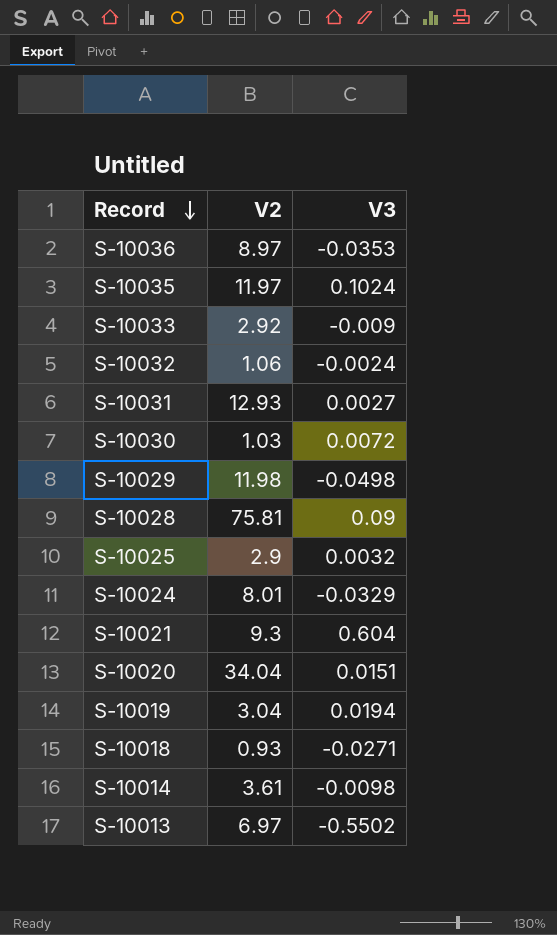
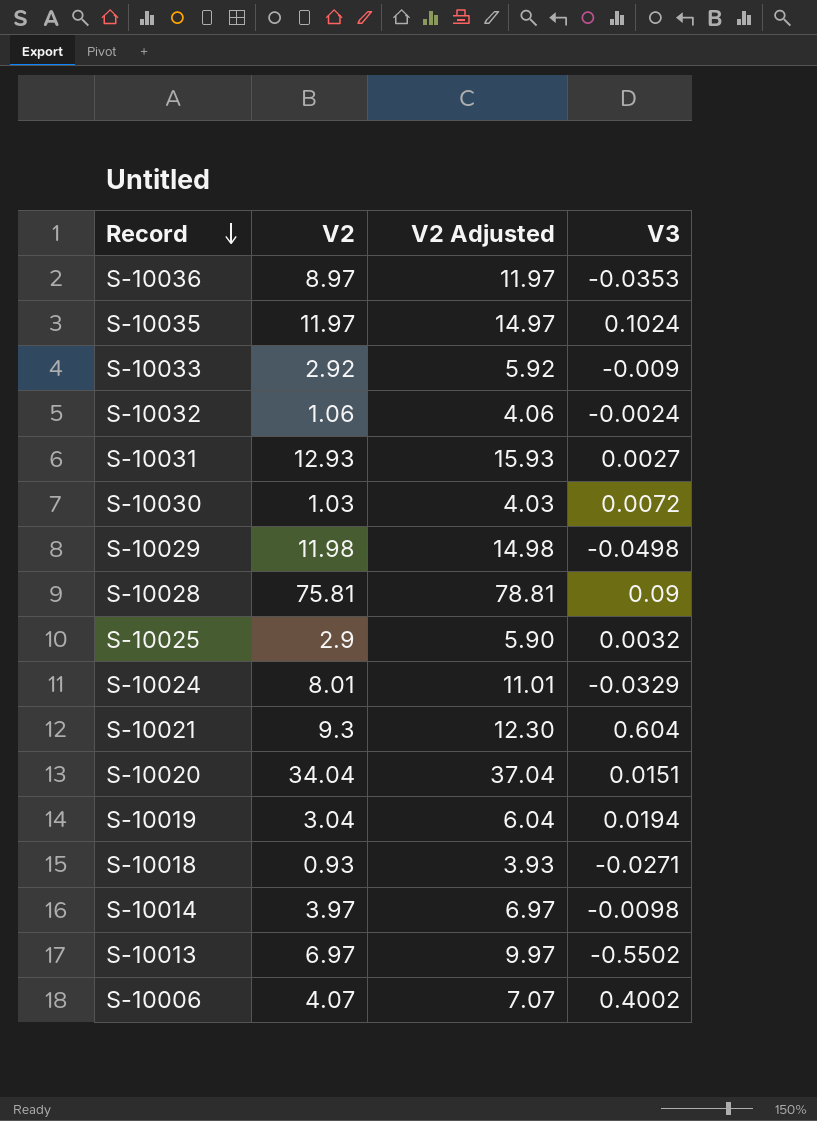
column V2 Adjusted | formula: none -> [V2] + 3
S-10014 | V2: 3.61 -> 3.97
row S-10006: none -> 4.07 | 7.07 | 0.4002

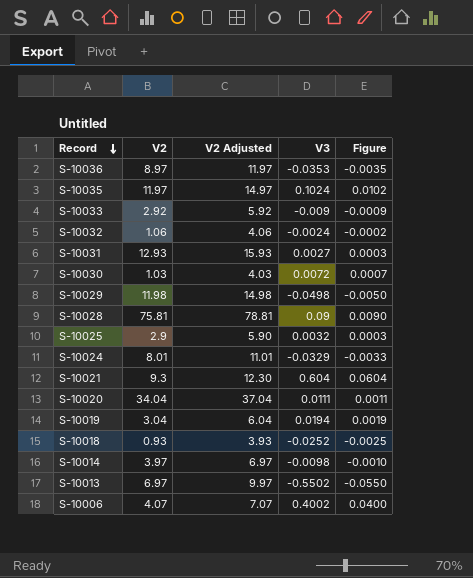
column Figure | formula: none -> [V3] * 0.1
S-10020 | V3: 0.0151 -> 0.0111
S-10018 | V3: -0.0271 -> -0.0252

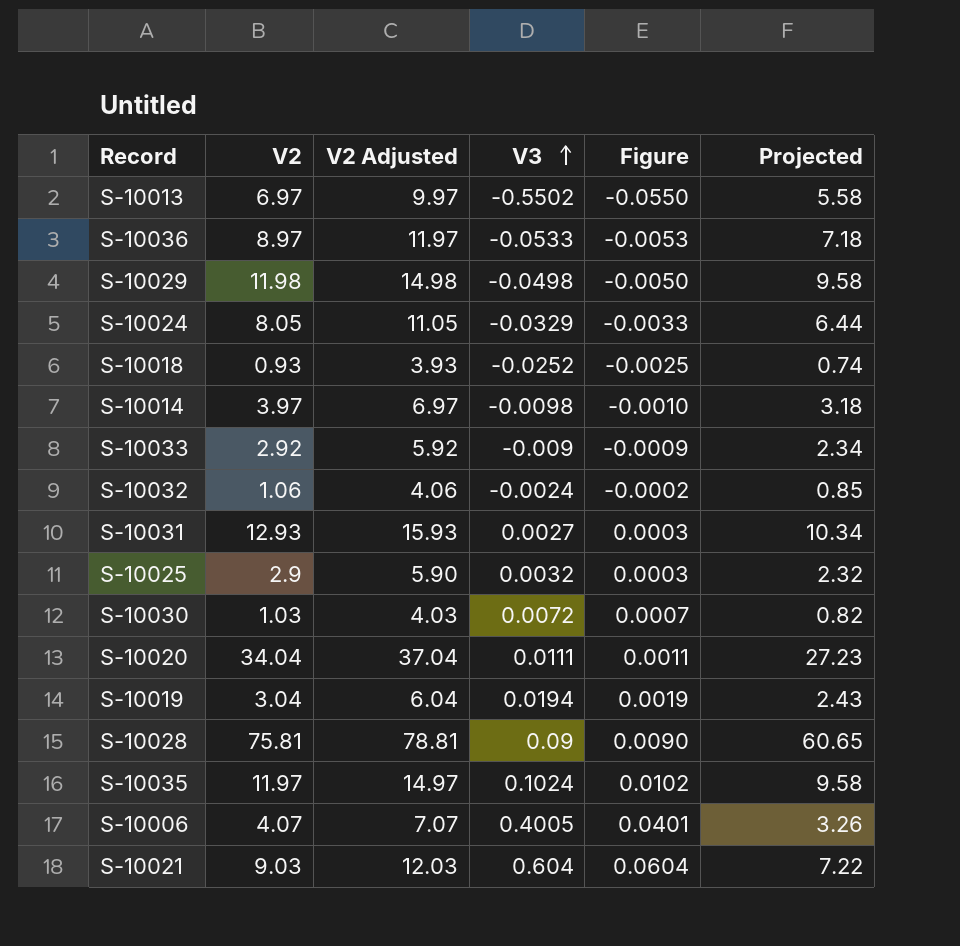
row order: Record descending -> V3 ascending
column Projected | formula: none -> [V2] * 0.8
S-10036 | V3: -0.0353 -> -0.0533
S-10036 | Figure: -0.0035 -> -0.0053
S-10024 | V2: 8.01 -> 8.05
S-10024 | V2 Adjusted: 11.01 -> 11.05
S-10006 | V3: 0.4002 -> 0.4005
S-10006 | Figure: 0.0400 -> 0.0401
S-10021 | V2: 9.3 -> 9.03
S-10021 | V2 Adjusted: 12.30 -> 12.03

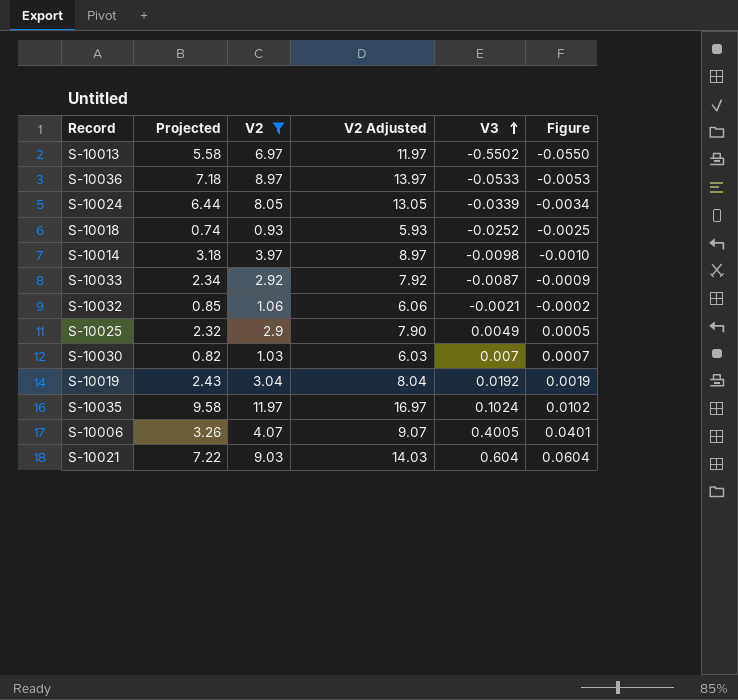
filter: none -> V2 <= 11.97
column Projected | position: 6 -> 2
column V2 Adjusted | formula: [V2] + 3 -> [V2] + 5
S-10024 | V3: -0.0329 -> -0.0339
S-10024 | Figure: -0.0033 -> -0.0034
S-10033 | V3: -0.009 -> -0.0087
S-10032 | V3: -0.0024 -> -0.0021
S-10025 | V3: 0.0032 -> 0.0049
S-10025 | Figure: 0.0003 -> 0.0005
S-10030 | V3: 0.0072 -> 0.007
S-10019 | V3: 0.0194 -> 0.0192

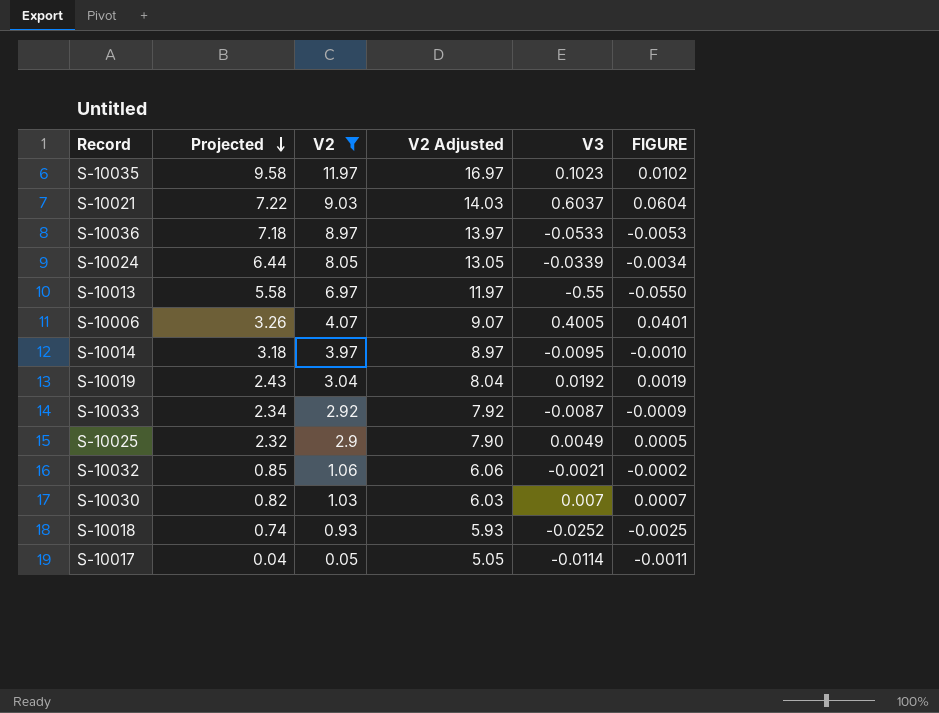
row order: V3 ascending -> Projected descending
column name: Figure -> FIGURE
S-10035 | V3: 0.1024 -> 0.1023
S-10021 | V3: 0.604 -> 0.6037
S-10013 | V3: -0.5502 -> -0.55
S-10014 | V3: -0.0098 -> -0.0095
row S-10017: none -> 0.04 | 0.05 | 5.05 | -0.0114 | -0.0011

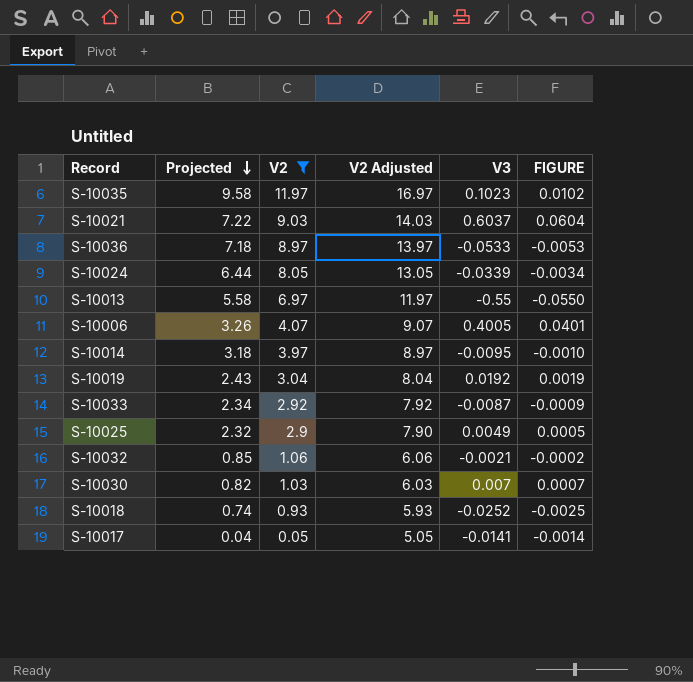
S-10017 | V3: -0.0114 -> -0.0141
S-10017 | FIGURE: -0.0011 -> -0.0014

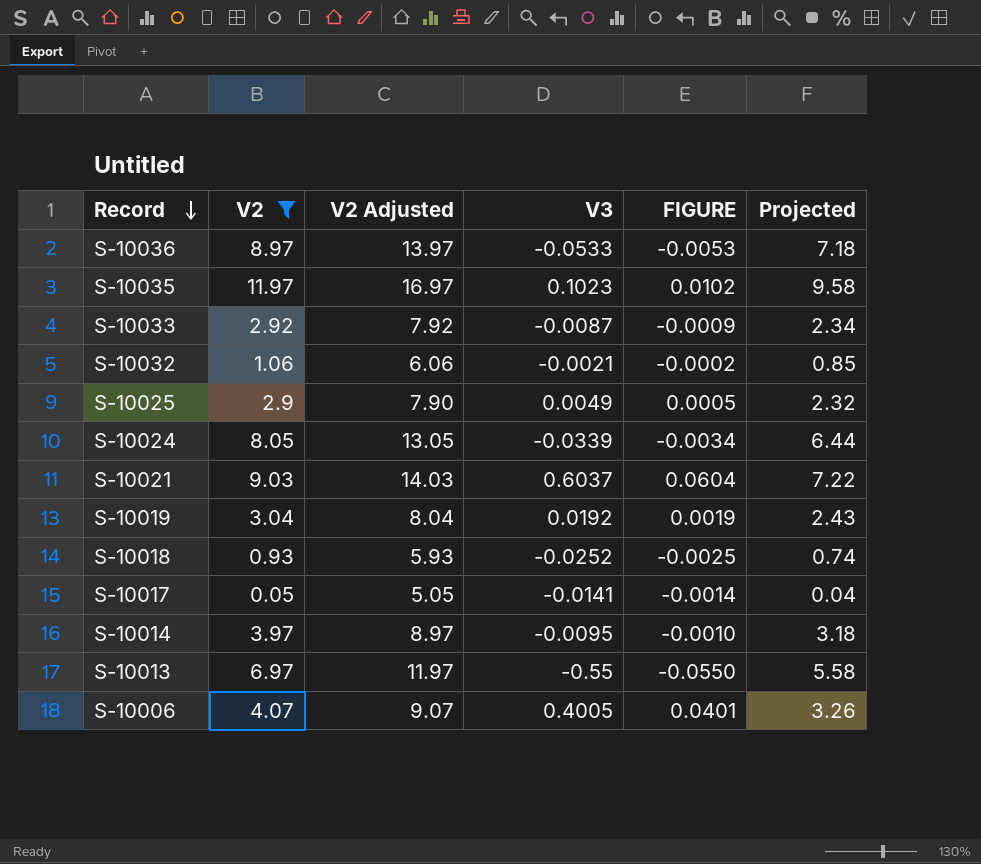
row order: Projected descending -> Record descending
column Projected | position: 2 -> 6
row S-10030: 0.82 | 1.03 | 6.03 | 0.007 | 0.0007 -> none

